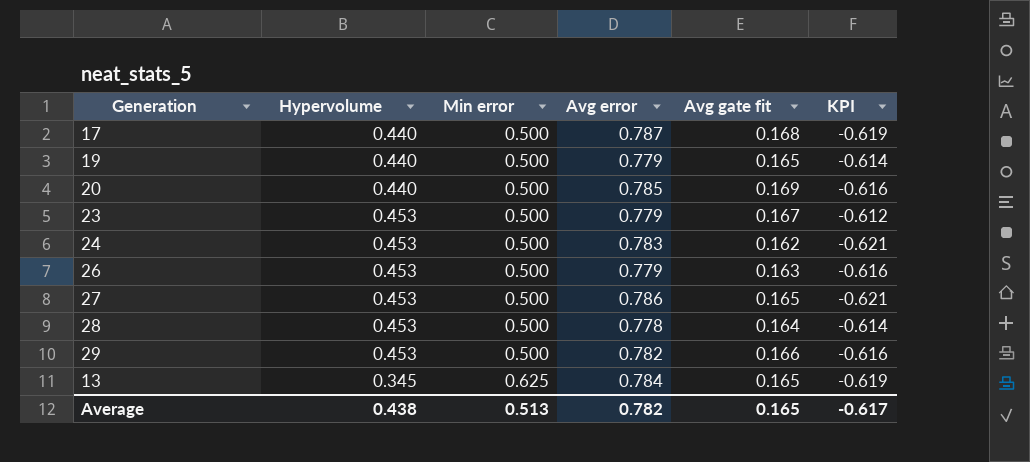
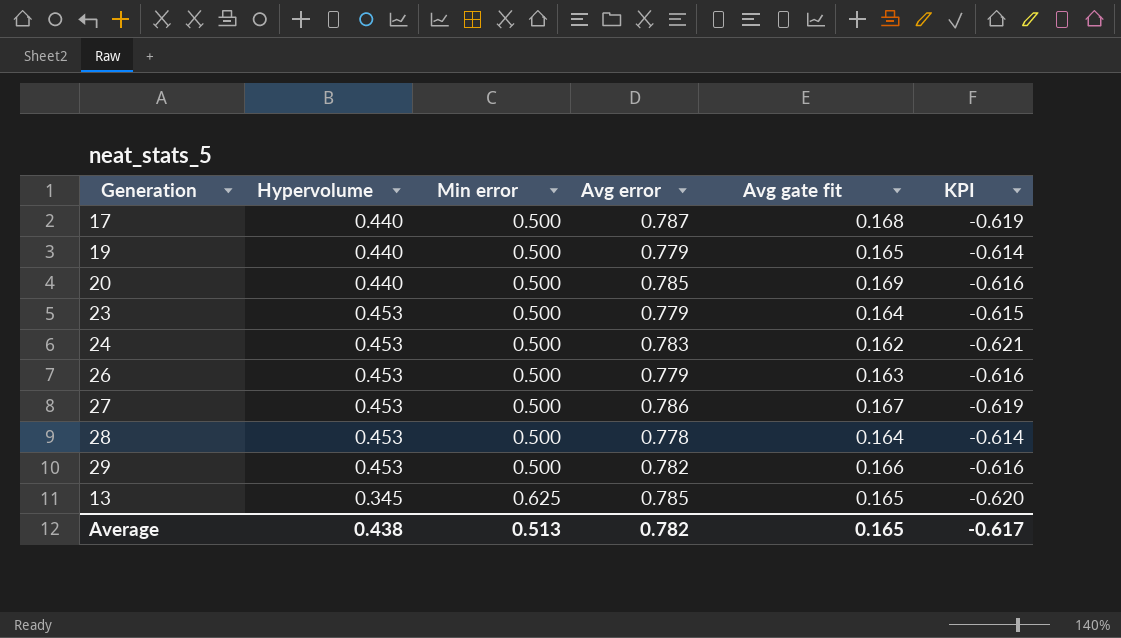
23 | Avg gate fit: 0.167 -> 0.164
23 | KPI: -0.612 -> -0.615
27 | Avg gate fit: 0.165 -> 0.167
27 | KPI: -0.621 -> -0.619
13 | Avg error: 0.784 -> 0.785
13 | KPI: -0.619 -> -0.620

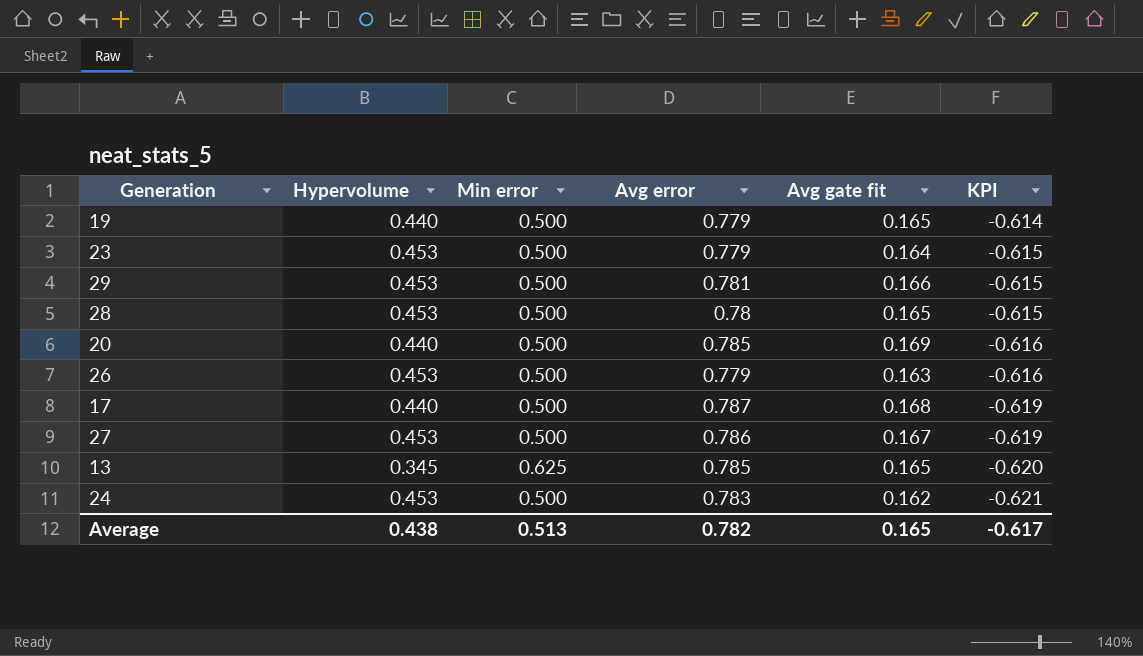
row order: Min error ascending -> KPI descending
29 | Avg error: 0.782 -> 0.781
29 | KPI: -0.616 -> -0.615
28 | Avg error: 0.778 -> 0.78
28 | Avg gate fit: 0.164 -> 0.165
28 | KPI: -0.614 -> -0.615

